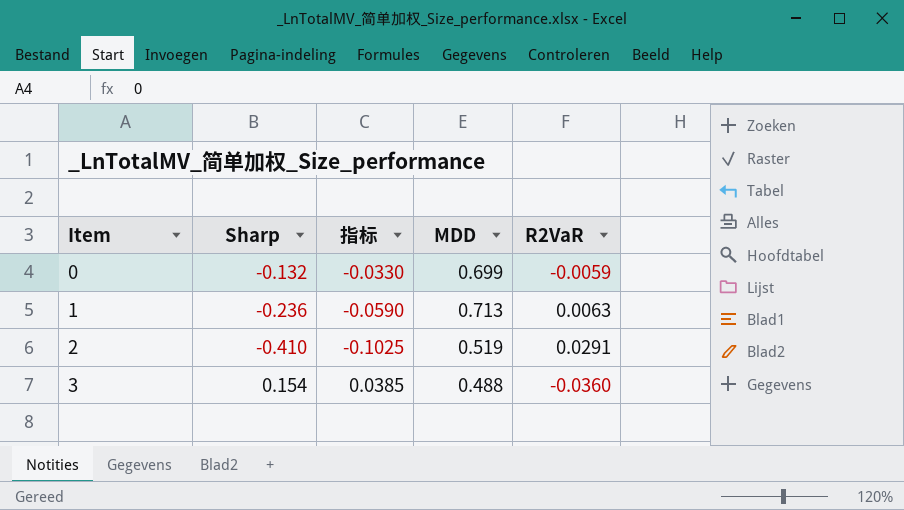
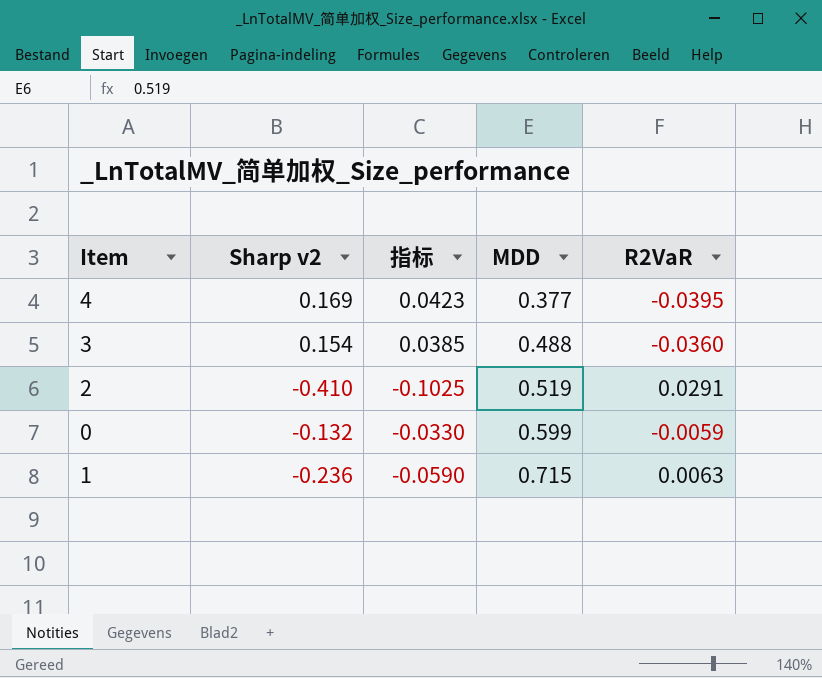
row order: Item ascending -> MDD ascending
column name: Sharp -> Sharp v2
row 4: none -> 0.169 | 0.0423 | 0.377 | -0.0395
0 | MDD: 0.699 -> 0.599
1 | MDD: 0.713 -> 0.715

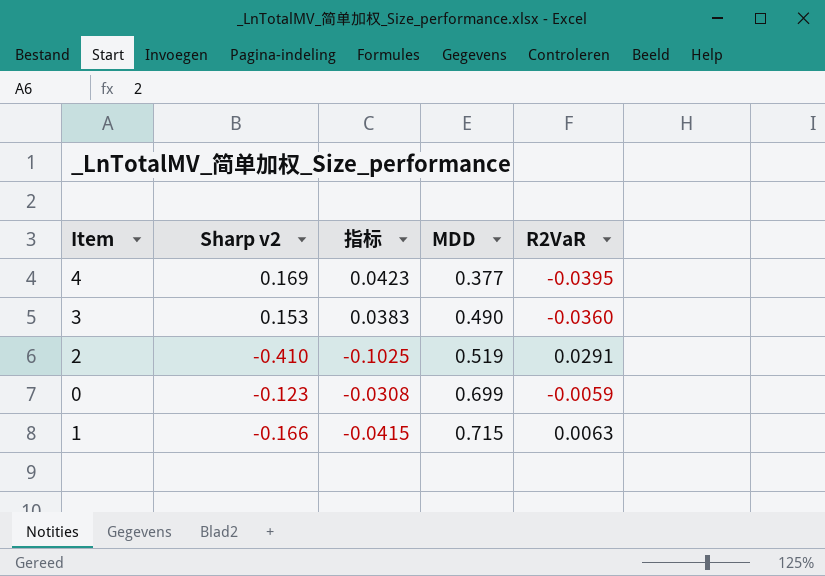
3 | Sharp v2: 0.154 -> 0.153
3 | 指标: 0.0385 -> 0.0383
3 | MDD: 0.488 -> 0.490
0 | Sharp v2: -0.132 -> -0.123
0 | 指标: -0.0330 -> -0.0308
0 | MDD: 0.599 -> 0.699
1 | Sharp v2: -0.236 -> -0.166
1 | 指标: -0.0590 -> -0.0415

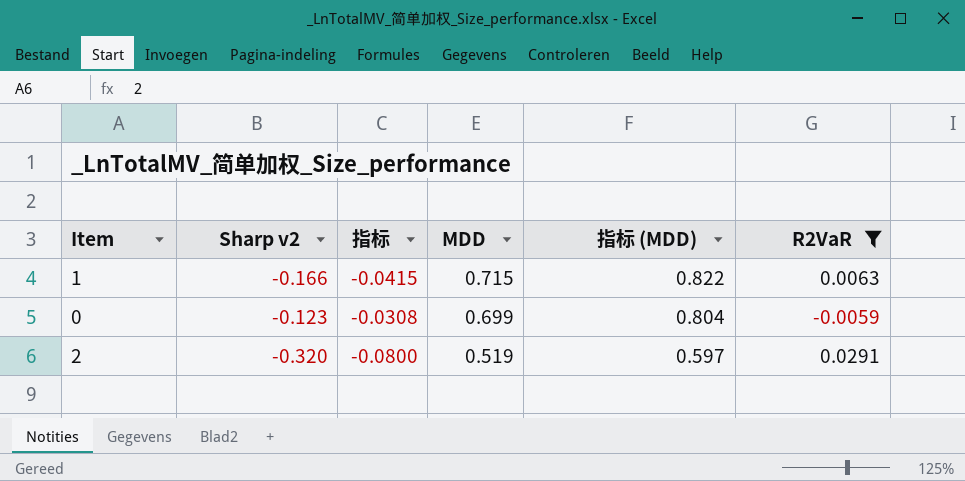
filter: none -> R2VaR >= -0.0059
row order: MDD ascending -> MDD descending
column 指标 (MDD) | formula: none -> [MDD] * 1.15
2 | Sharp v2: -0.410 -> -0.320
2 | 指标: -0.1025 -> -0.0800

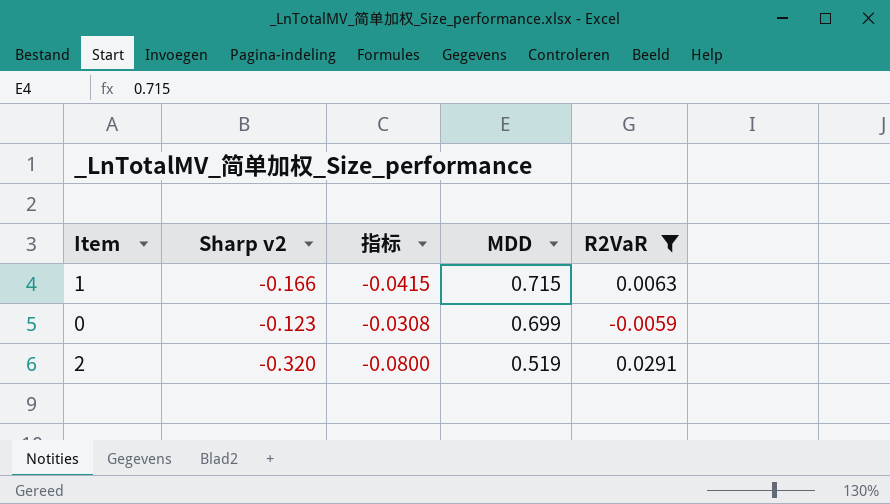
column 指标 (MDD) | formula: [MDD] * 1.15 -> none

